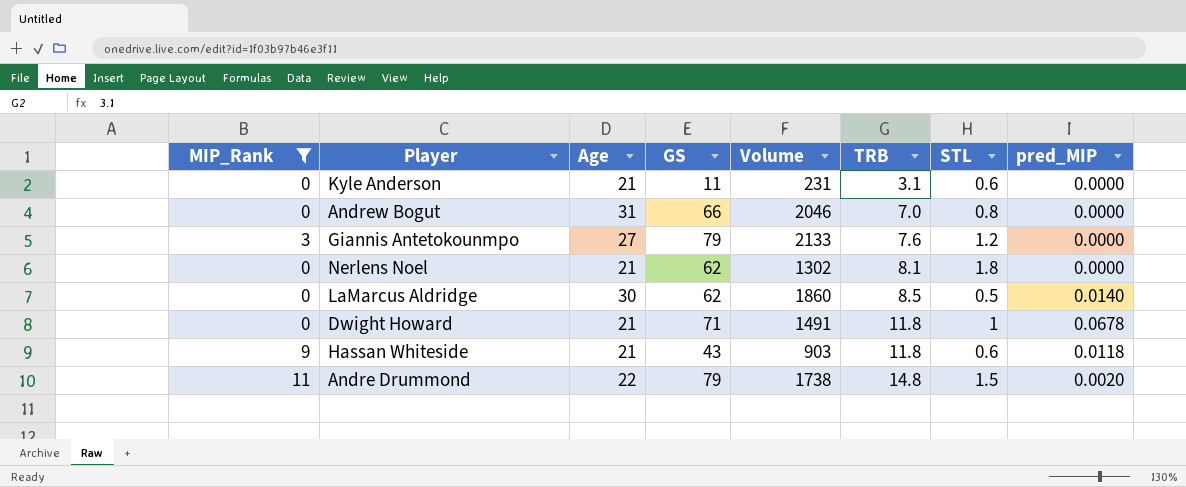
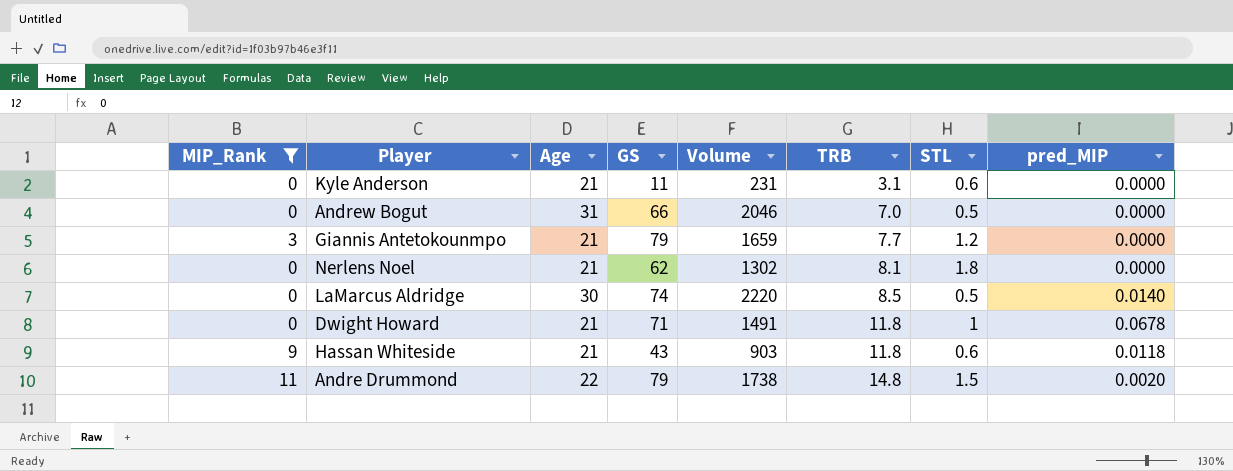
Andrew Bogut | STL: 0.8 -> 0.5
Giannis Antetokounmpo | Age: 27 -> 21
Giannis Antetokounmpo | Volume: 2133 -> 1659
Giannis Antetokounmpo | TRB: 7.6 -> 7.7
LaMarcus Aldridge | GS: 62 -> 74
LaMarcus Aldridge | Volume: 1860 -> 2220

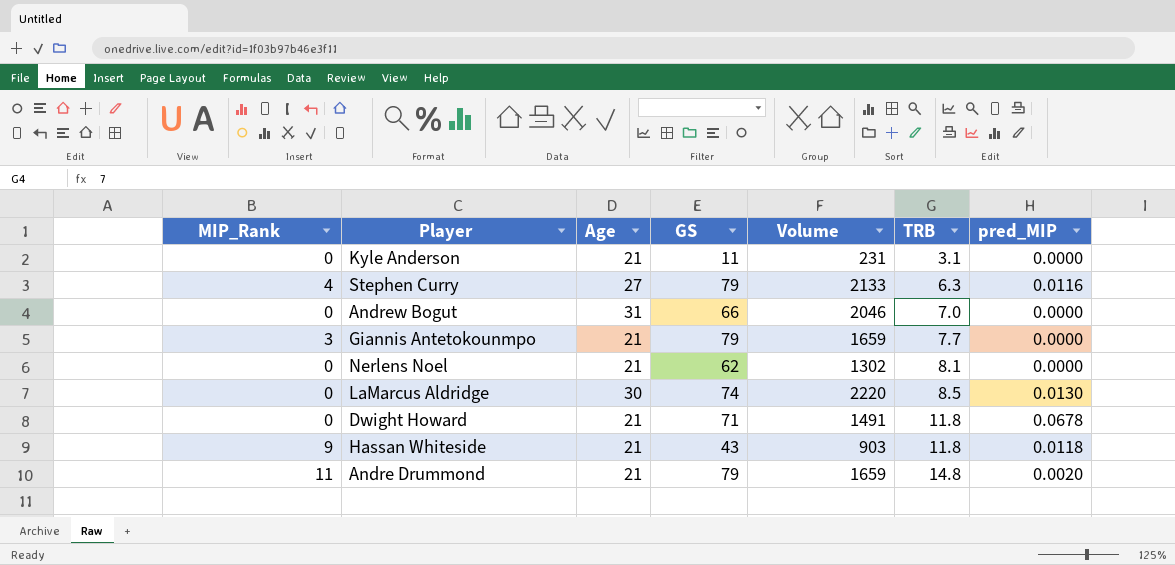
filter: MIP_Rank != 4 -> none
column STL | position: 7 -> none
LaMarcus Aldridge | pred_MIP: 0.0140 -> 0.0130
Andre Drummond | Age: 22 -> 21
Andre Drummond | Volume: 1738 -> 1659

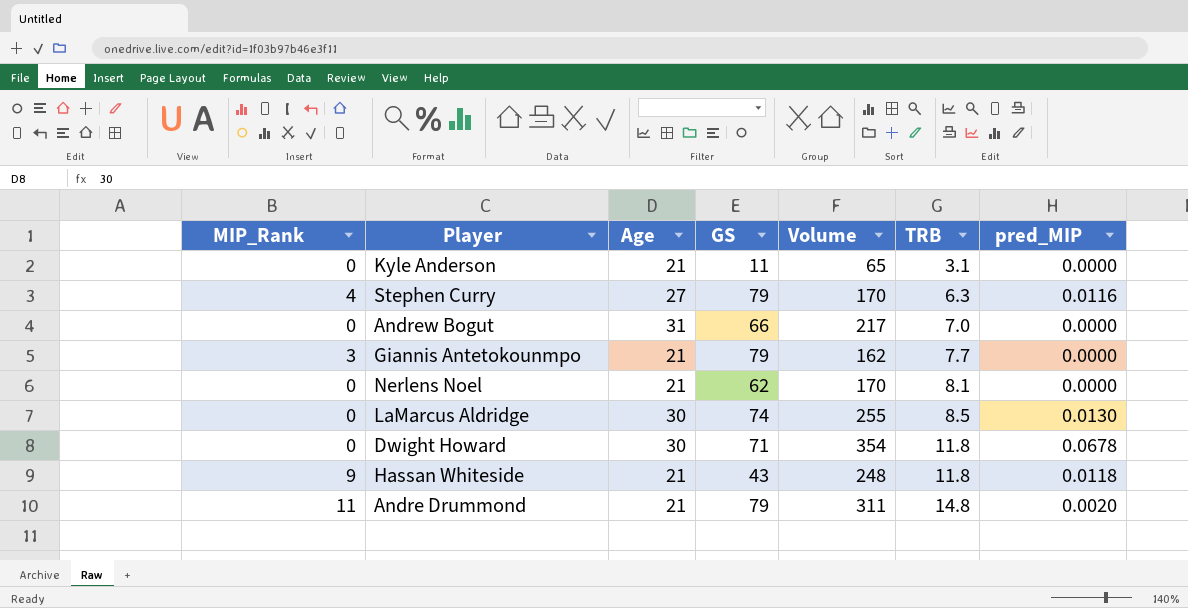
column Volume | formula: [Age] * [GS] -> [Age] * [TRB]
Dwight Howard | Age: 21 -> 30

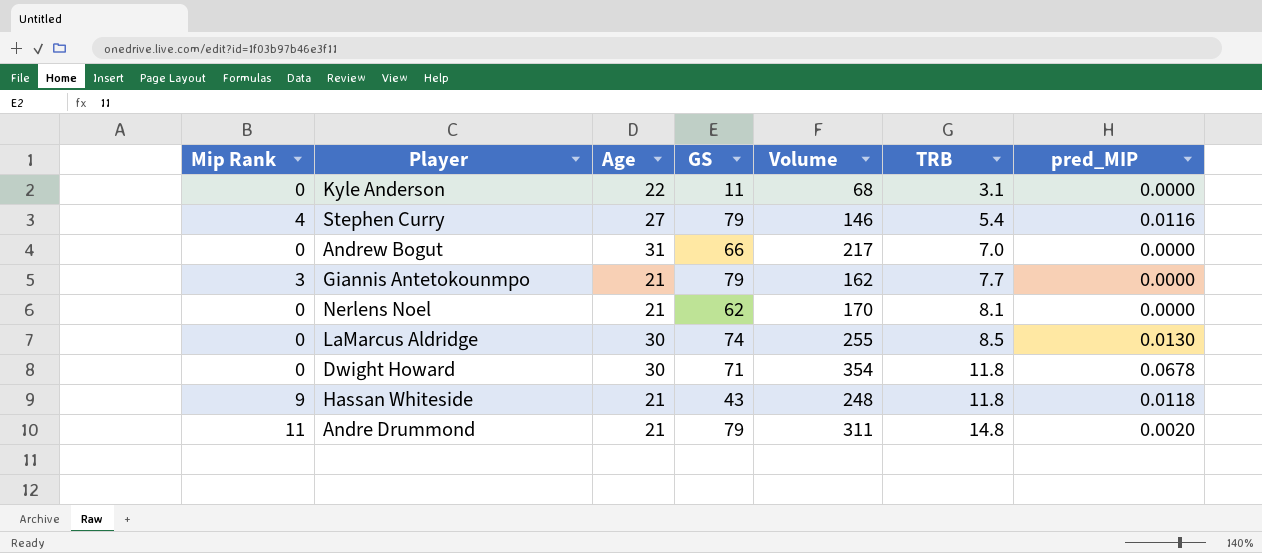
column name: MIP_Rank -> Mip Rank
Kyle Anderson | Age: 21 -> 22
Kyle Anderson | Volume: 65 -> 68
Stephen Curry | Volume: 170 -> 146
Stephen Curry | TRB: 6.3 -> 5.4

